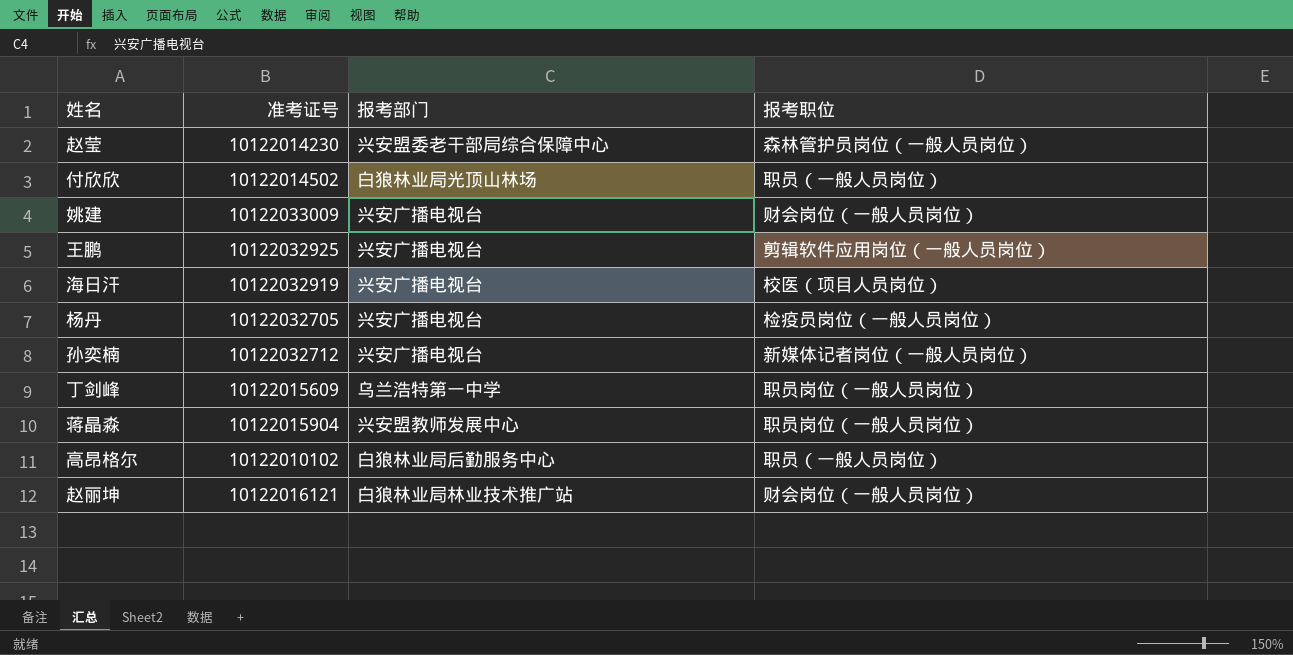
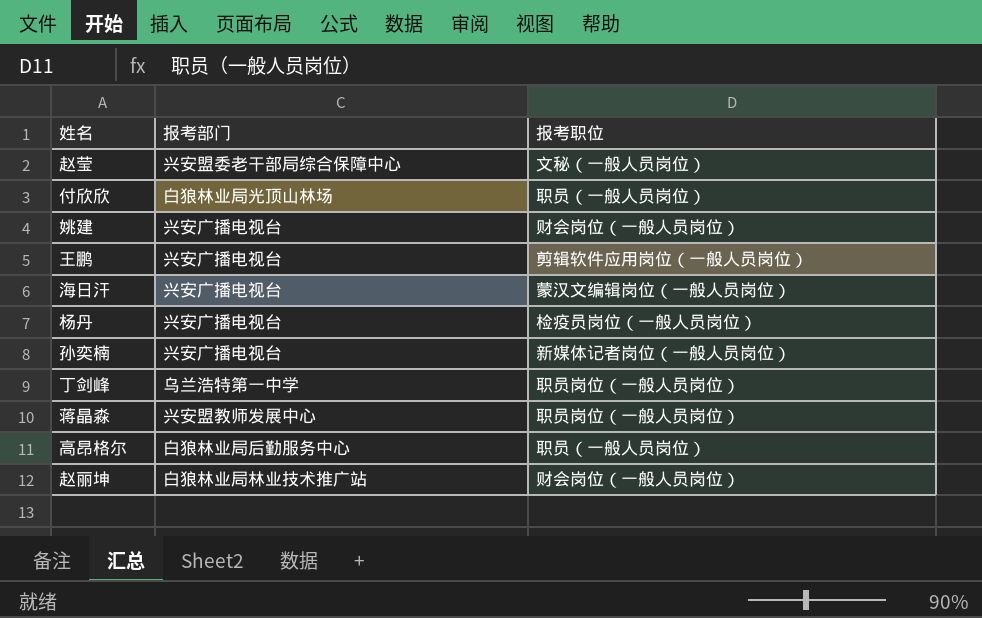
column 准考证号 | position: 2 -> none
赵莹 | 报考职位: 森林管护员岗位（一般人员岗位） -> 文秘（一般人员岗位）
海日汗 | 报考职位: 校医（项目人员岗位） -> 蒙汉文编辑岗位（一般人员岗位）

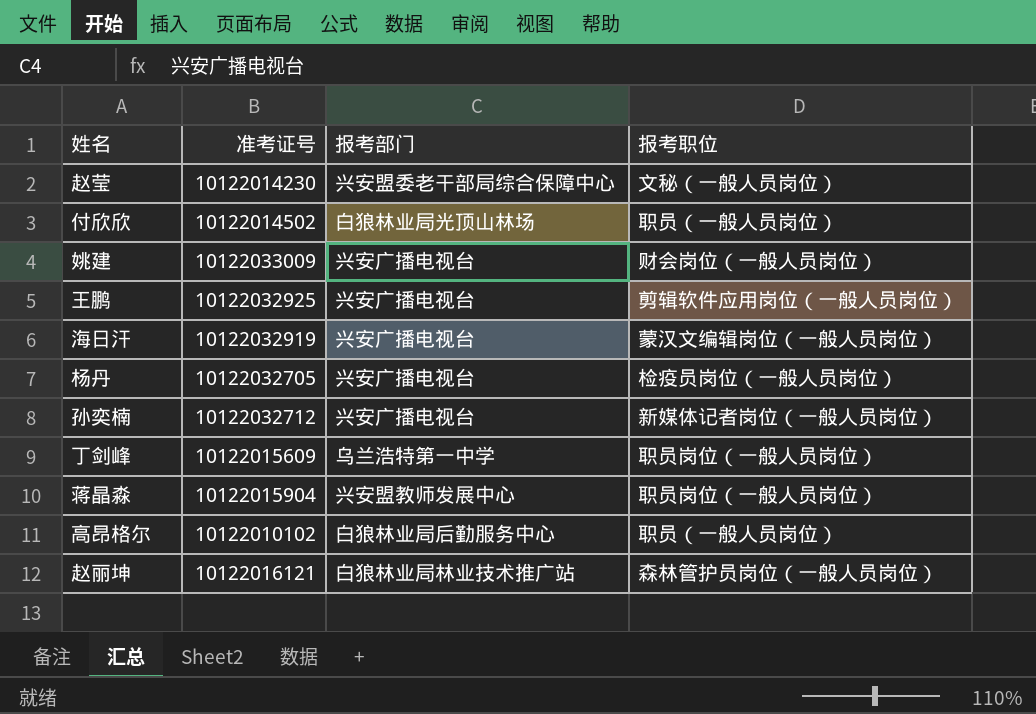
column 准考证号 | position: none -> 2
赵丽坤 | 报考职位: 财会岗位（一般人员岗位） -> 森林管护员岗位（一般人员岗位）

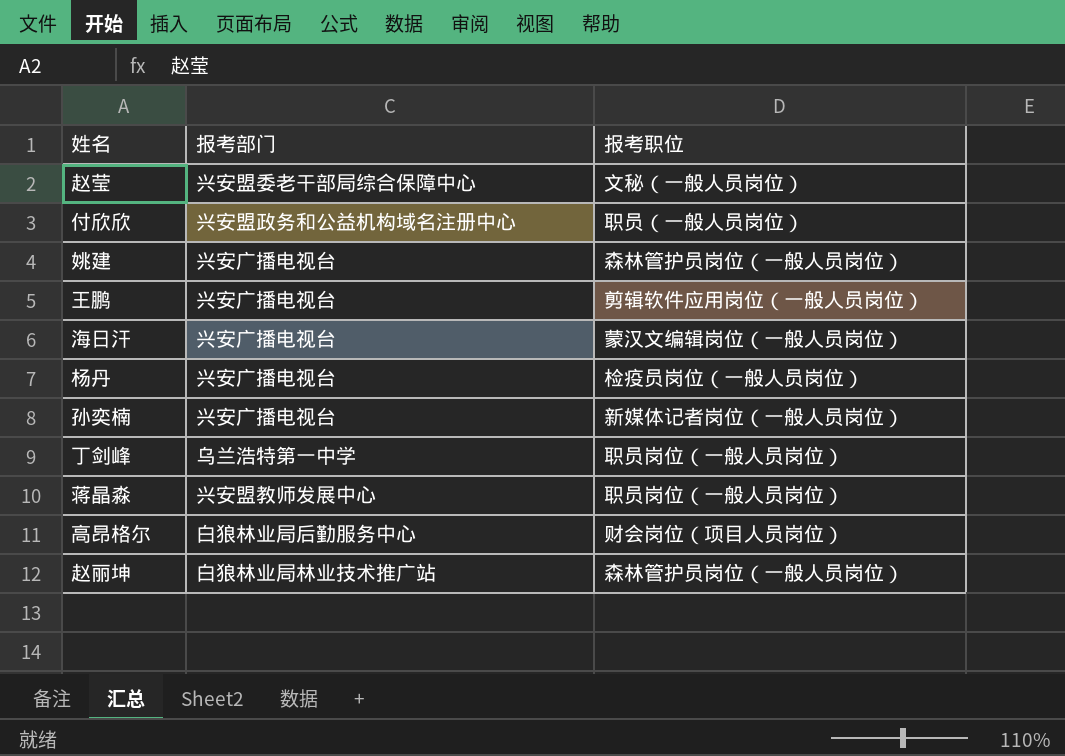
column 准考证号 | position: 2 -> none
付欣欣 | 报考部门: 白狼林业局光顶山林场 -> 兴安盟政务和公益机构域名注册中心
姚建 | 报考职位: 财会岗位（一般人员岗位） -> 森林管护员岗位（一般人员岗位）
高昂格尔 | 报考职位: 职员（一般人员岗位） -> 财会岗位（项目人员岗位）

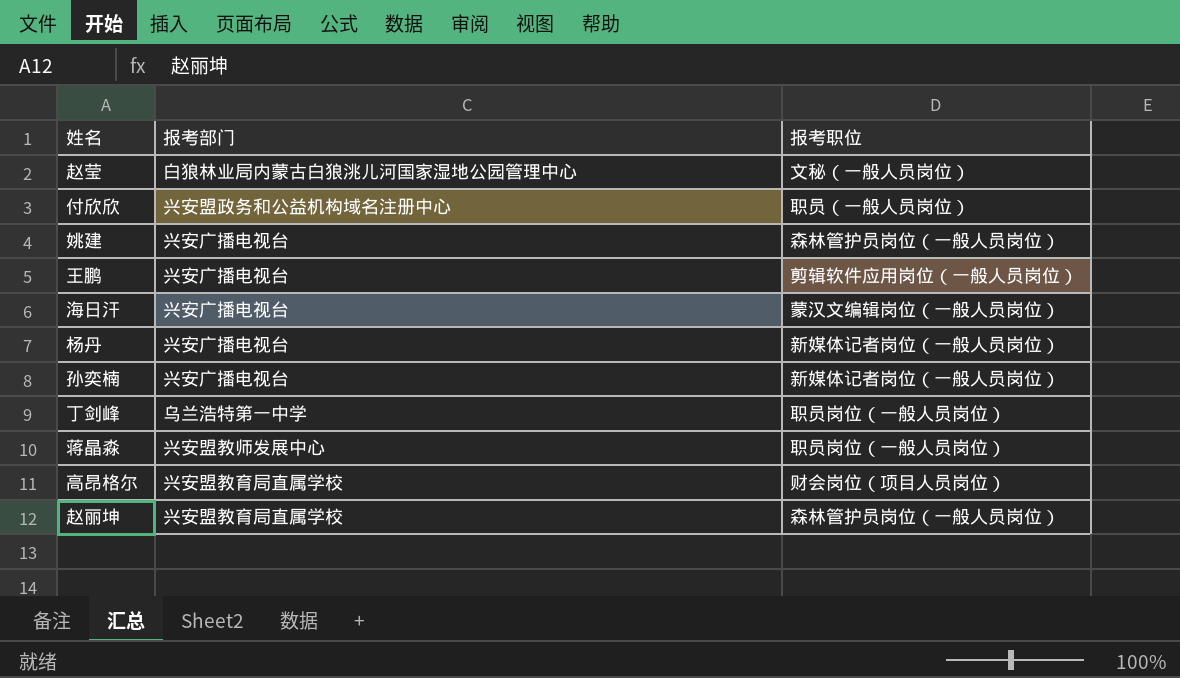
赵莹 | 报考部门: 兴安盟委老干部局综合保障中心 -> 白狼林业局内蒙古白狼洮儿河国家湿地公园管理中心
杨丹 | 报考职位: 检疫员岗位（一般人员岗位） -> 新媒体记者岗位（一般人员岗位）
高昂格尔 | 报考部门: 白狼林业局后勤服务中心 -> 兴安盟教育局直属学校
赵丽坤 | 报考部门: 白狼林业局林业技术推广站 -> 兴安盟教育局直属学校

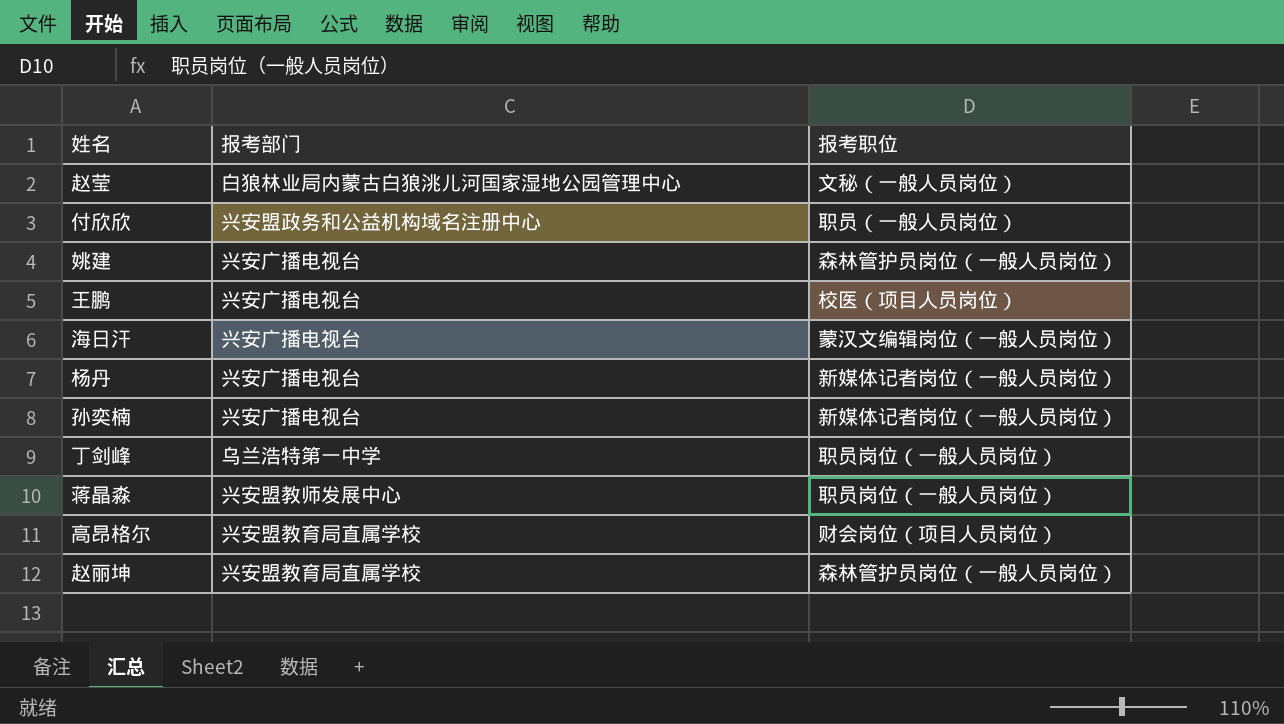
王鹏 | 报考职位: 剪辑软件应用岗位（一般人员岗位） -> 校医（项目人员岗位）

